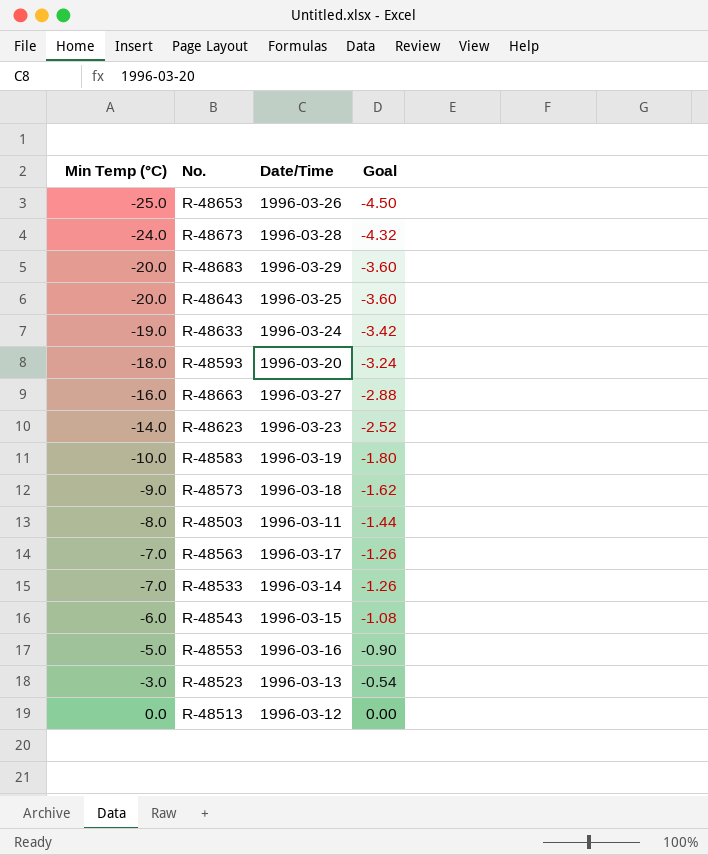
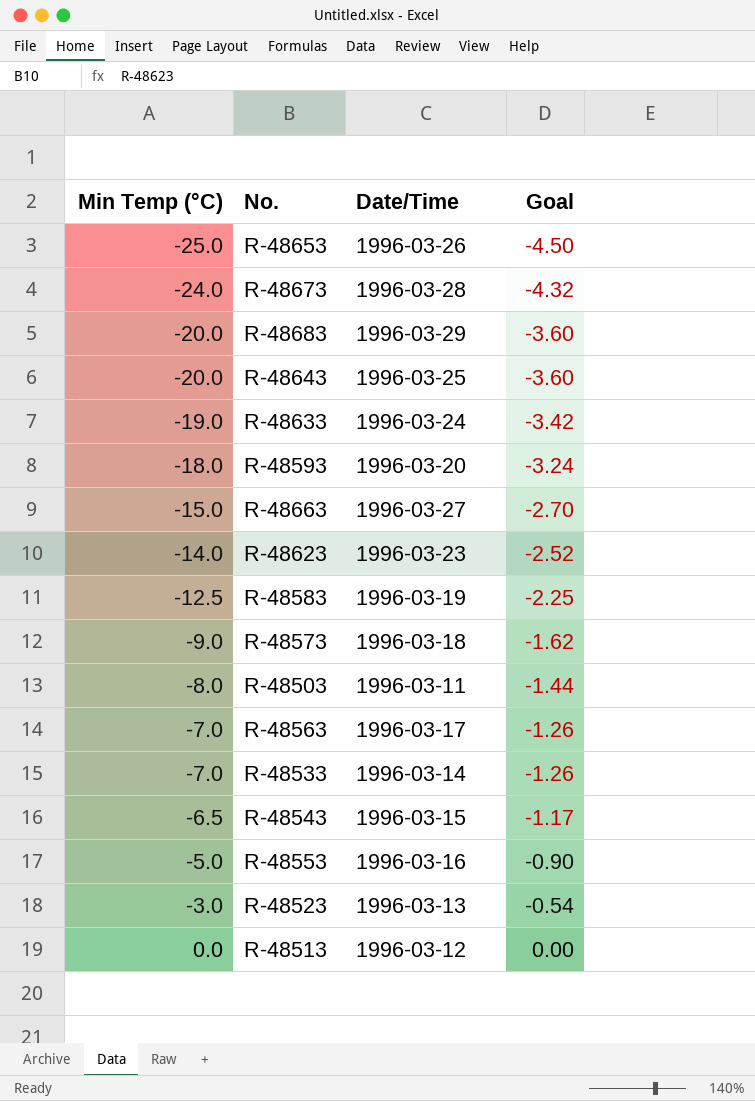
R-48663 | Min Temp (°C): -16.0 -> -15.0
R-48663 | Goal: -2.88 -> -2.70
R-48583 | Min Temp (°C): -10.0 -> -12.5
R-48583 | Goal: -1.80 -> -2.25
R-48543 | Min Temp (°C): -6.0 -> -6.5
R-48543 | Goal: -1.08 -> -1.17

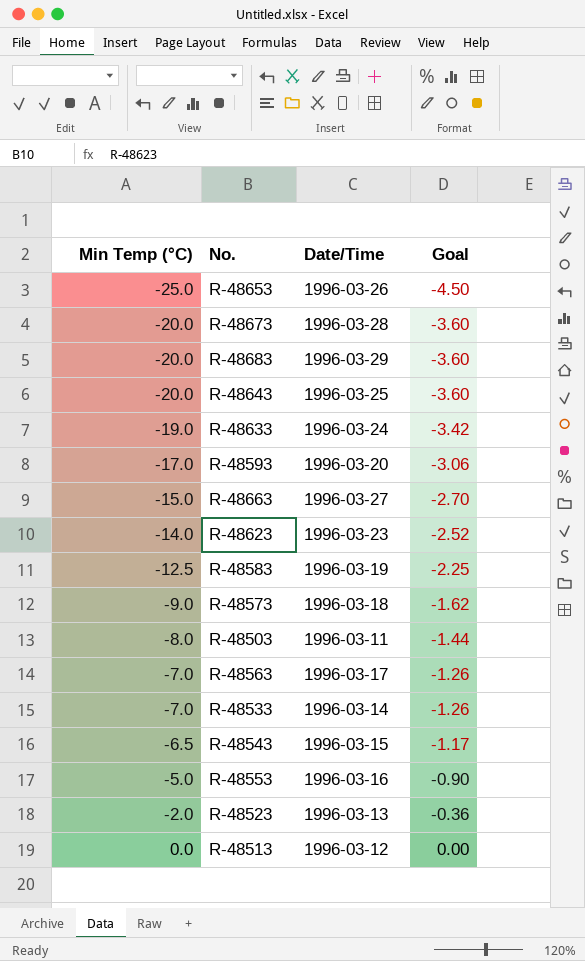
R-48673 | Min Temp (°C): -24.0 -> -20.0
R-48673 | Goal: -4.32 -> -3.60
R-48593 | Min Temp (°C): -18.0 -> -17.0
R-48593 | Goal: -3.24 -> -3.06
R-48523 | Min Temp (°C): -3.0 -> -2.0
R-48523 | Goal: -0.54 -> -0.36

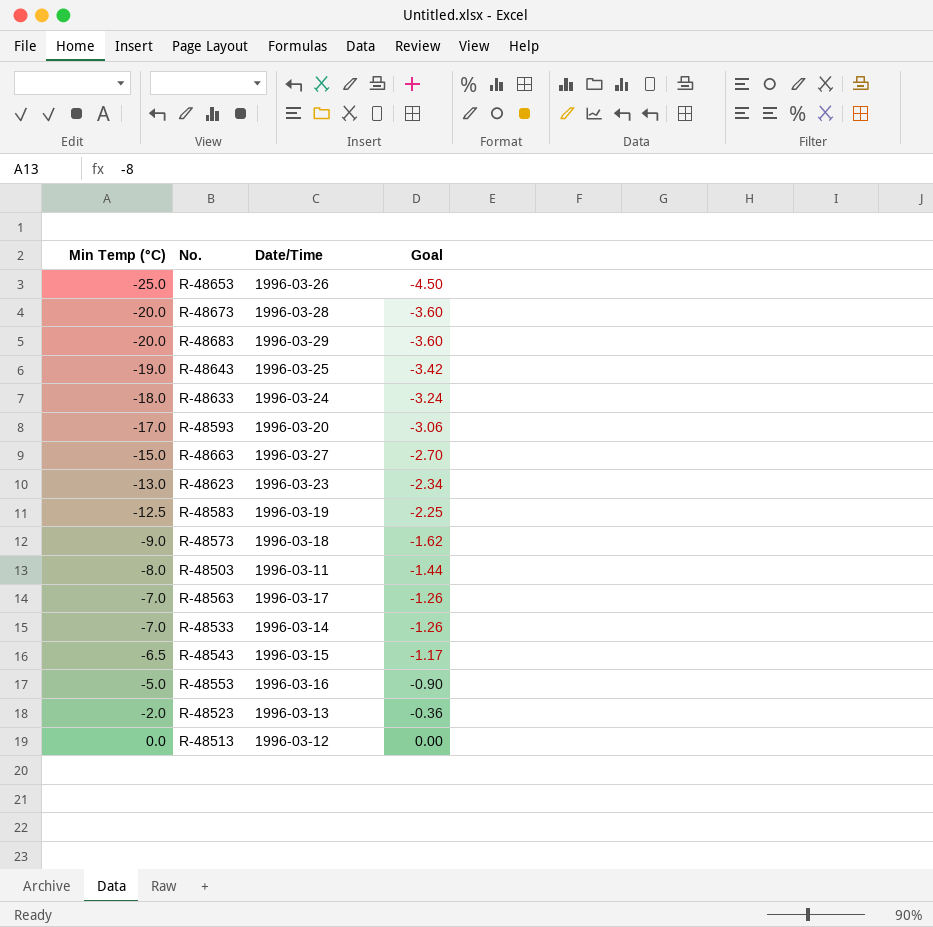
R-48643 | Min Temp (°C): -20.0 -> -19.0
R-48643 | Goal: -3.60 -> -3.42
R-48633 | Min Temp (°C): -19.0 -> -18.0
R-48633 | Goal: -3.42 -> -3.24
R-48623 | Min Temp (°C): -14.0 -> -13.0
R-48623 | Goal: -2.52 -> -2.34

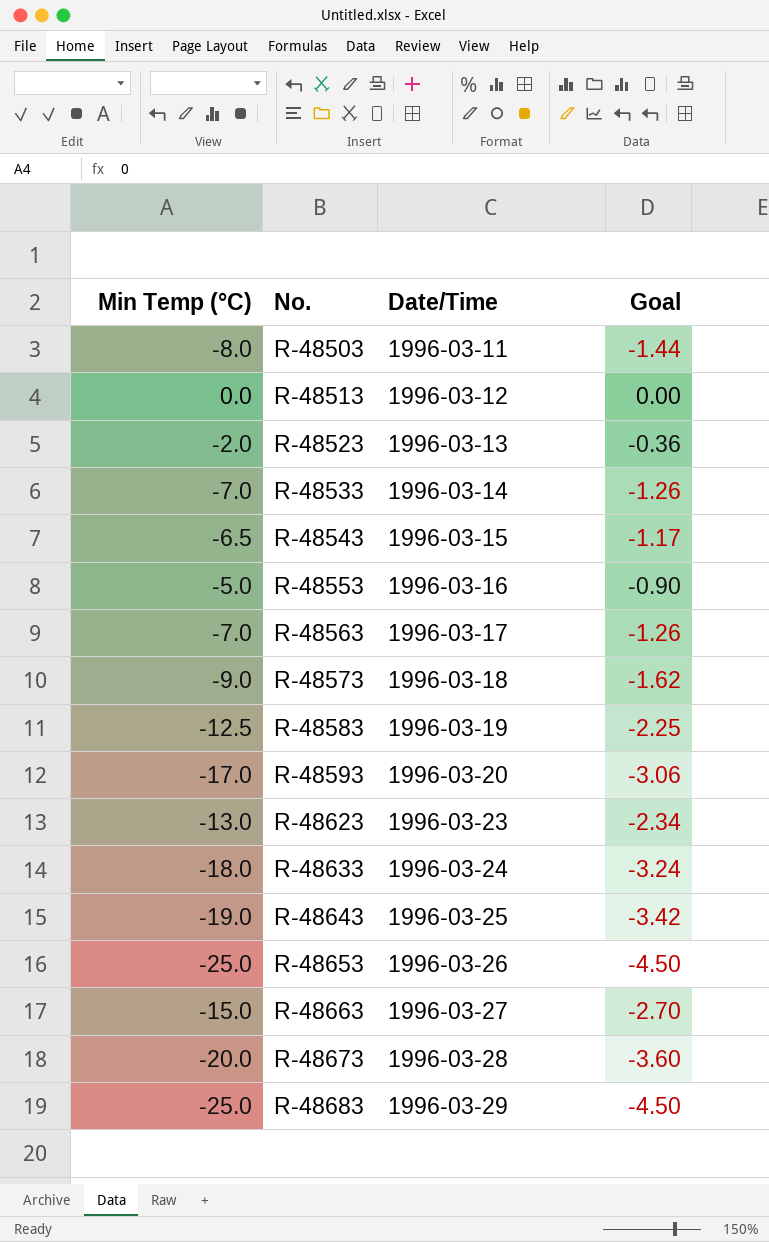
row order: Min Temp (°C) ascending -> No. ascending
R-48683 | Min Temp (°C): -20.0 -> -25.0
R-48683 | Goal: -3.60 -> -4.50

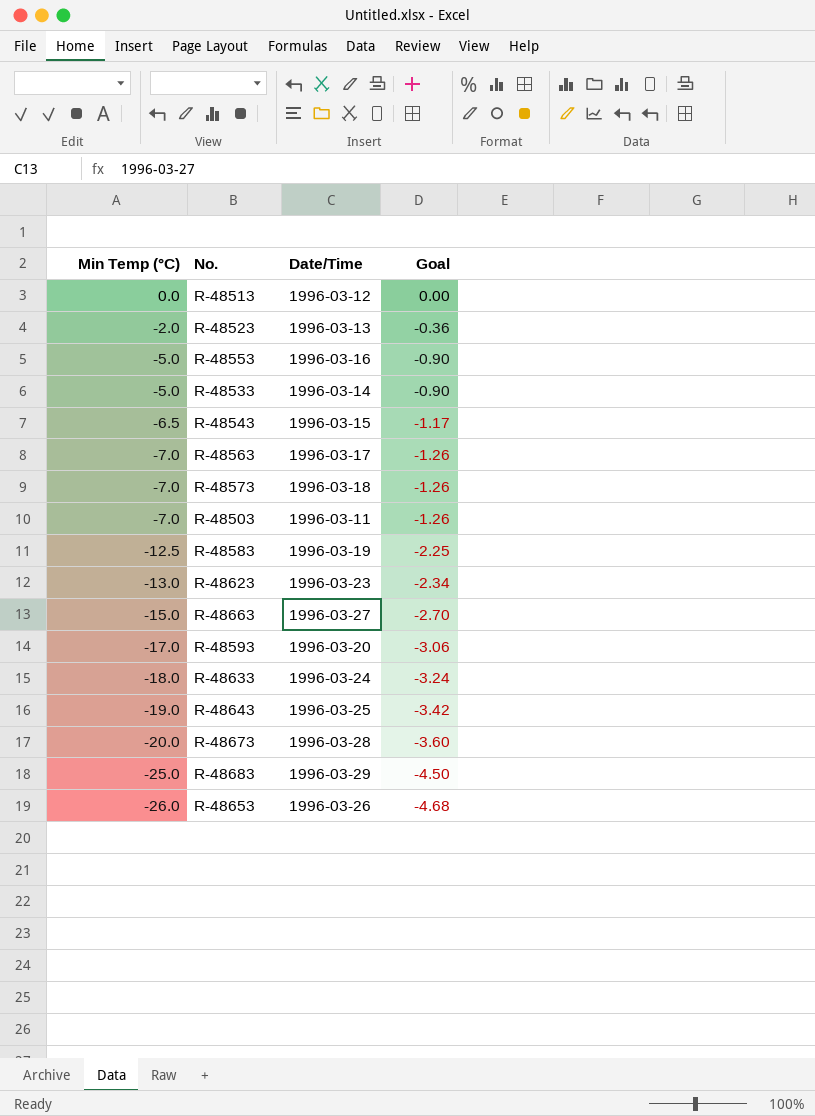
row order: No. ascending -> Min Temp (°C) descending
R-48533 | Min Temp (°C): -7.0 -> -5.0
R-48533 | Goal: -1.26 -> -0.90
R-48573 | Min Temp (°C): -9.0 -> -7.0
R-48573 | Goal: -1.62 -> -1.26
R-48503 | Min Temp (°C): -8.0 -> -7.0
R-48503 | Goal: -1.44 -> -1.26
R-48653 | Min Temp (°C): -25.0 -> -26.0
R-48653 | Goal: -4.50 -> -4.68

